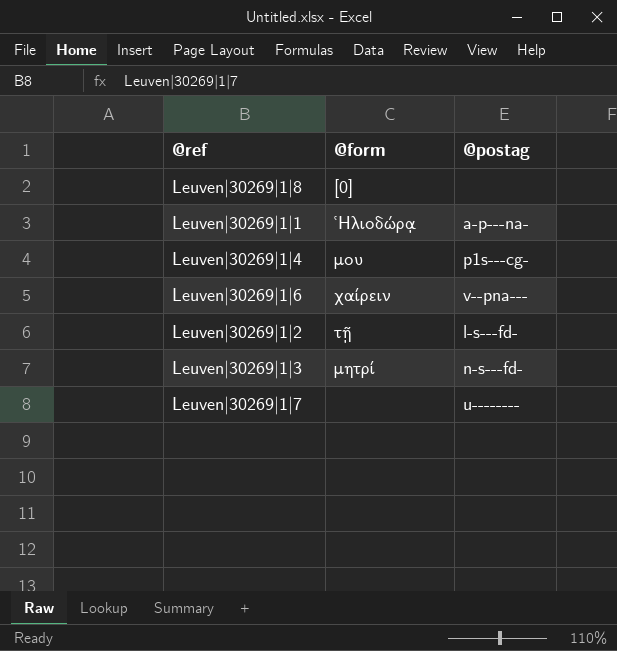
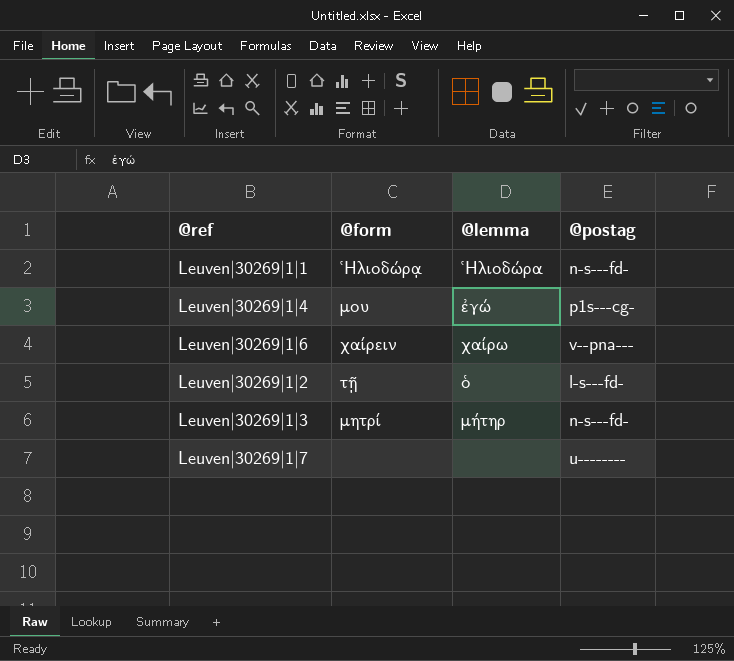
column @lemma | position: none -> 3
row Leuven|30269|1|8: [0] | none -> none
Leuven|30269|1|1 | @postag: a-p---na- -> n-s---fd-

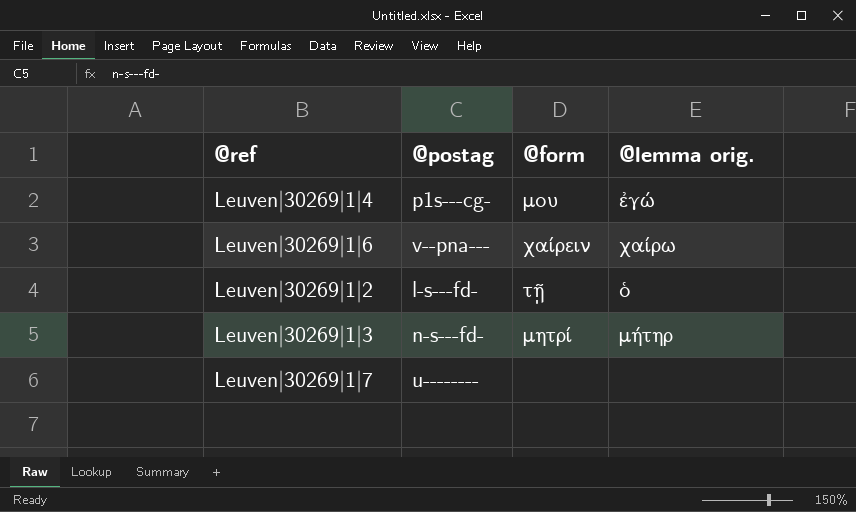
column @postag | position: 4 -> 2
column name: @lemma -> @lemma orig.
row Leuven|30269|1|1: Ἡλιοδώρᾳ | Ἡλιοδώρα | n-s---fd- -> none

